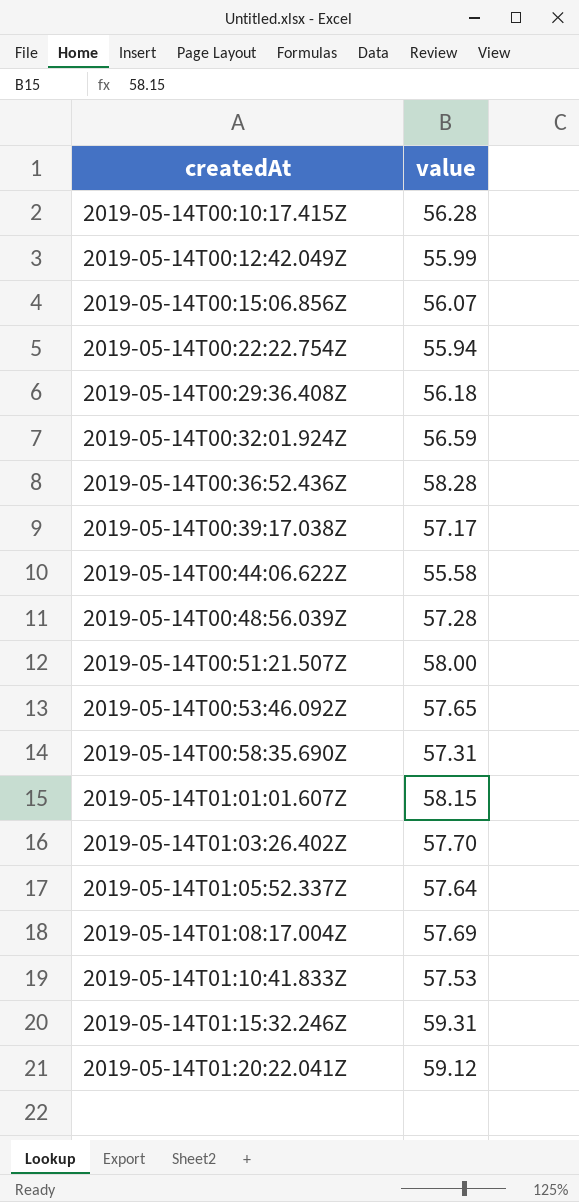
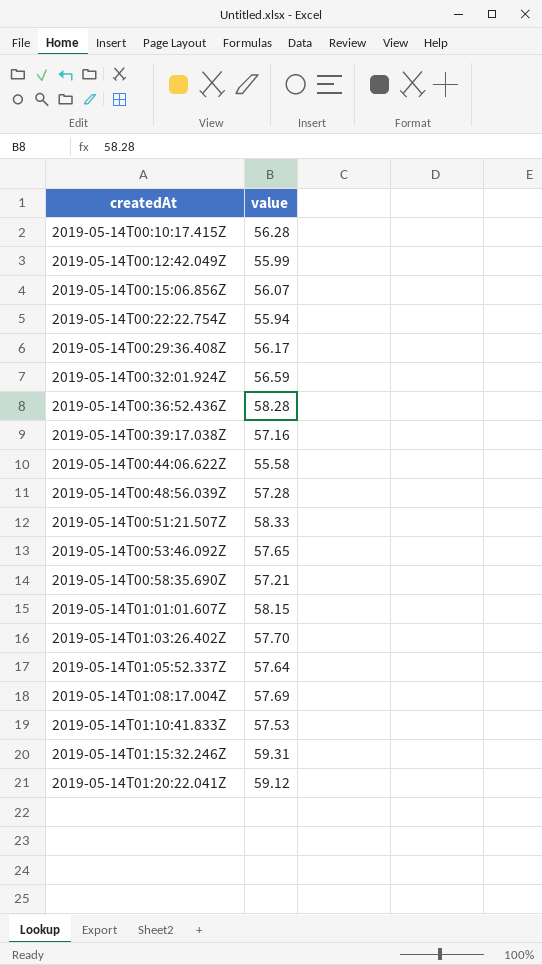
2019-05-14T00:29:36.408Z | value: 56.18 -> 56.17
2019-05-14T00:39:17.038Z | value: 57.17 -> 57.16
2019-05-14T00:51:21.507Z | value: 58.00 -> 58.33
2019-05-14T00:58:35.690Z | value: 57.31 -> 57.21

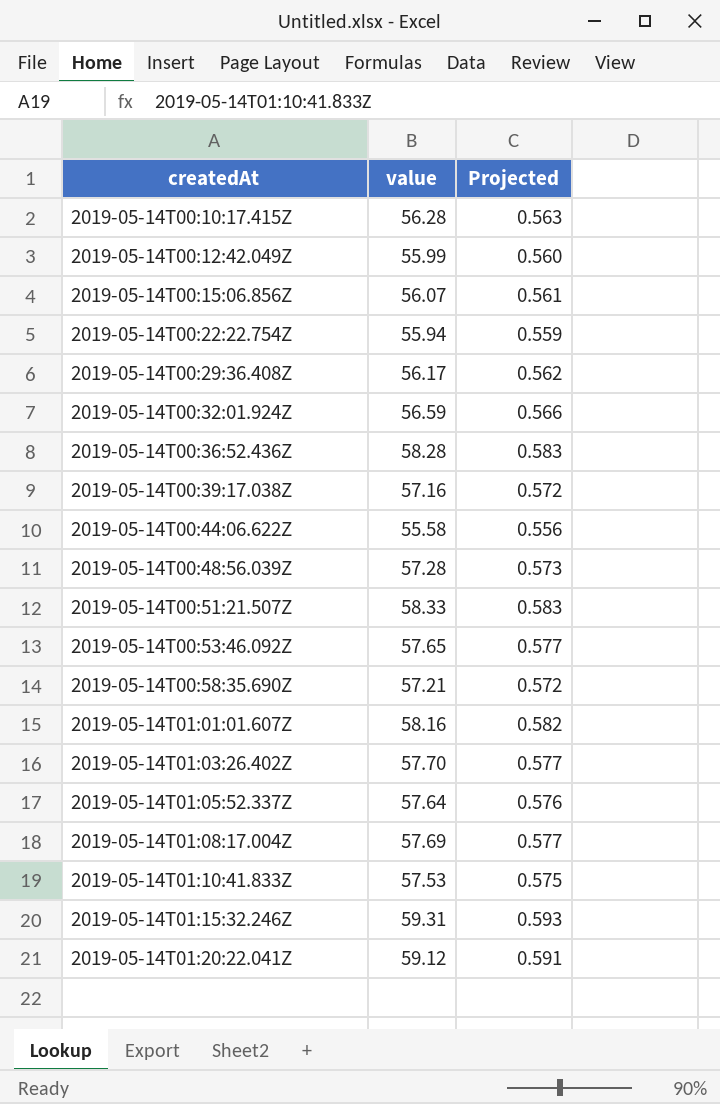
column Projected | formula: none -> [value] * 0.01
2019-05-14T01:01:01.607Z | value: 58.15 -> 58.16

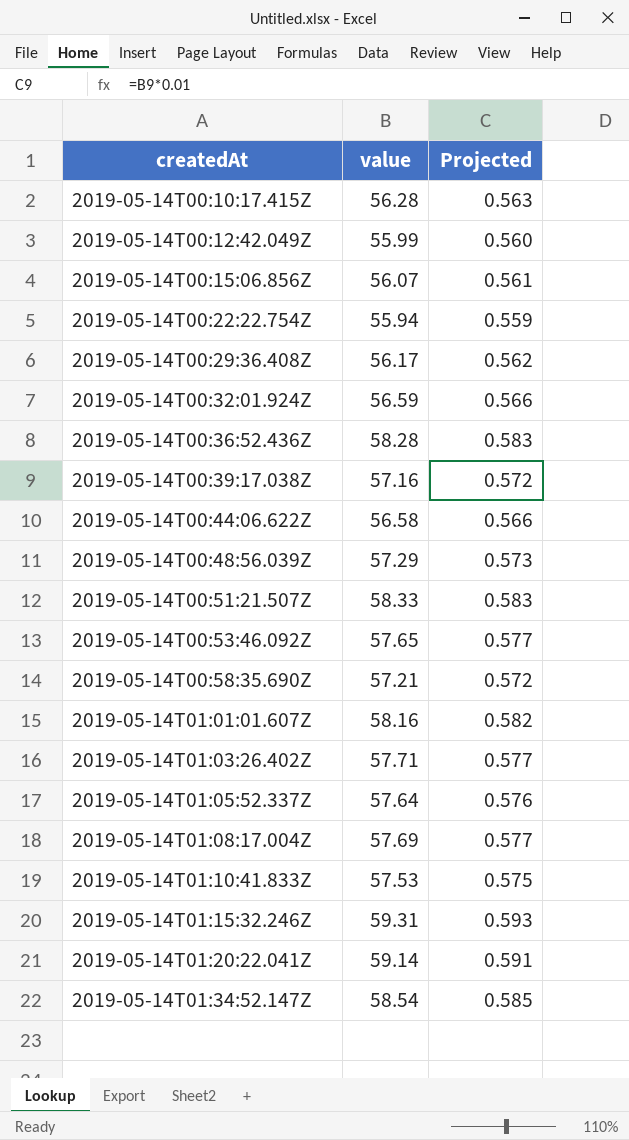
2019-05-14T00:44:06.622Z | value: 55.58 -> 56.58
2019-05-14T00:44:06.622Z | Projected: 0.556 -> 0.566
2019-05-14T00:48:56.039Z | value: 57.28 -> 57.29
2019-05-14T01:03:26.402Z | value: 57.70 -> 57.71
2019-05-14T01:20:22.041Z | value: 59.12 -> 59.14
row 2019-05-14T01:34:52.147Z: none -> 58.54 | 0.585

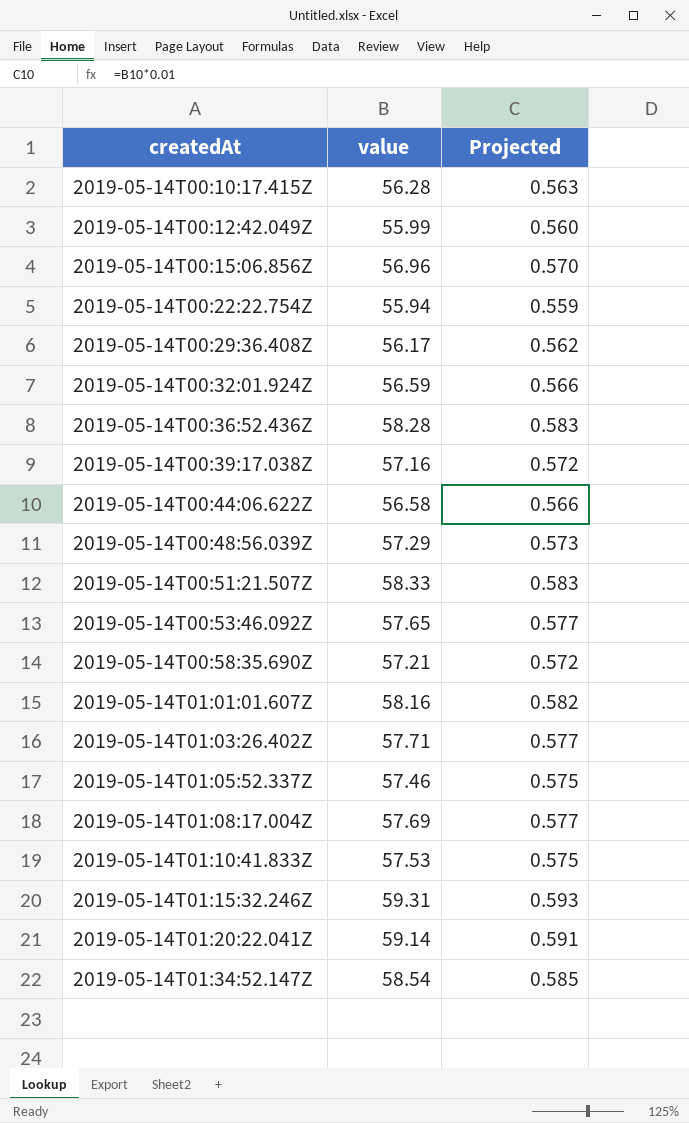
2019-05-14T00:15:06.856Z | value: 56.07 -> 56.96
2019-05-14T00:15:06.856Z | Projected: 0.561 -> 0.570
2019-05-14T01:05:52.337Z | value: 57.64 -> 57.46
2019-05-14T01:05:52.337Z | Projected: 0.576 -> 0.575

